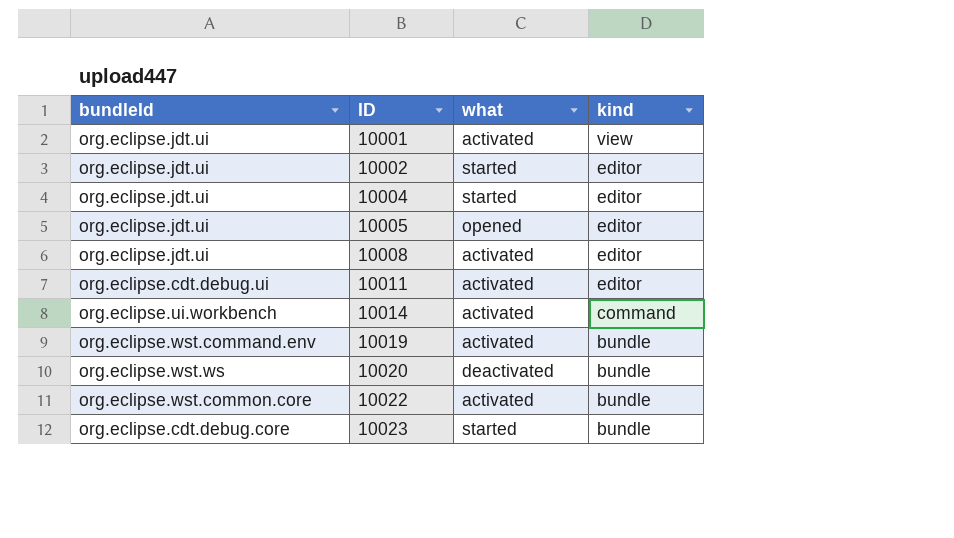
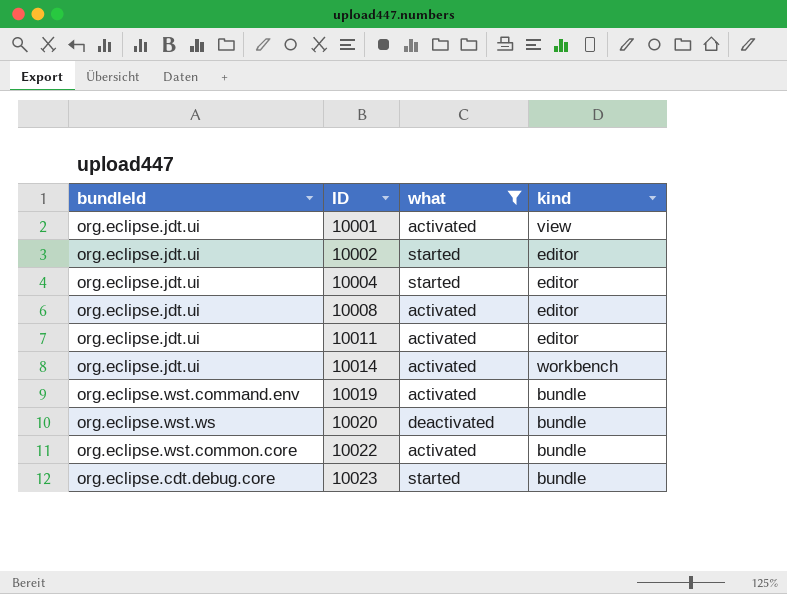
filter: none -> what != opened
10011 | bundleId: org.eclipse.cdt.debug.ui -> org.eclipse.jdt.ui
10014 | bundleId: org.eclipse.ui.workbench -> org.eclipse.jdt.ui
10014 | kind: command -> workbench

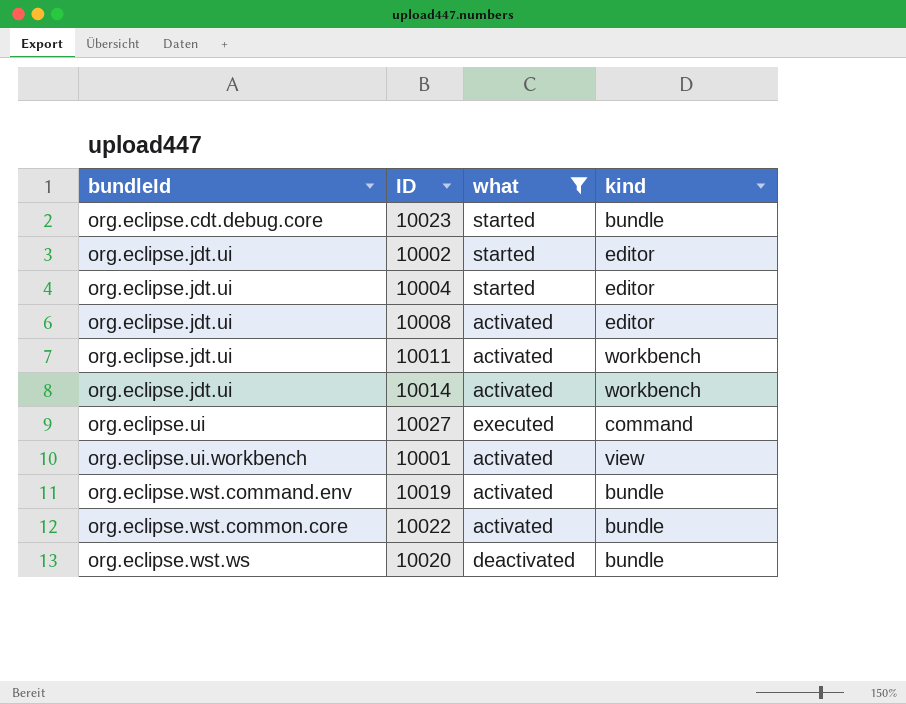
row order: ID ascending -> bundleId ascending
10011 | kind: editor -> workbench
row 10027: none -> org.eclipse.ui | executed | command
10001 | bundleId: org.eclipse.jdt.ui -> org.eclipse.ui.workbench

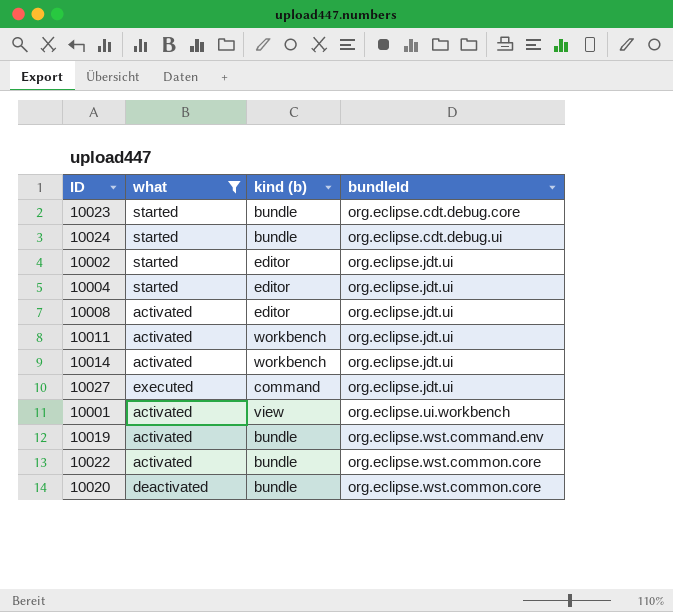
column name: kind -> kind (b)
column bundleId | position: 1 -> 4
row 10024: none -> started | bundle | org.eclipse.cdt.debug.ui
10027 | bundleId: org.eclipse.ui -> org.eclipse.jdt.ui
10020 | bundleId: org.eclipse.wst.ws -> org.eclipse.wst.common.core

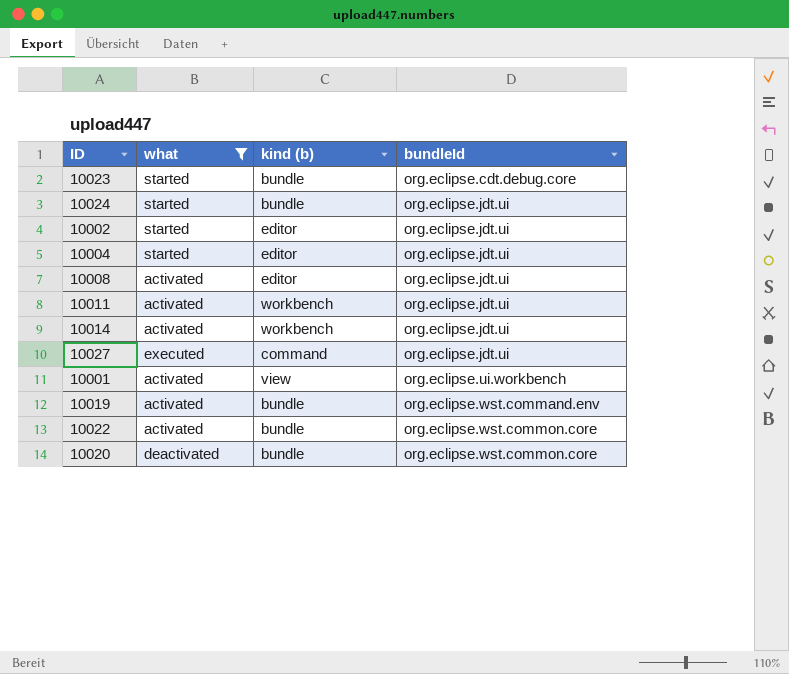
10024 | bundleId: org.eclipse.cdt.debug.ui -> org.eclipse.jdt.ui

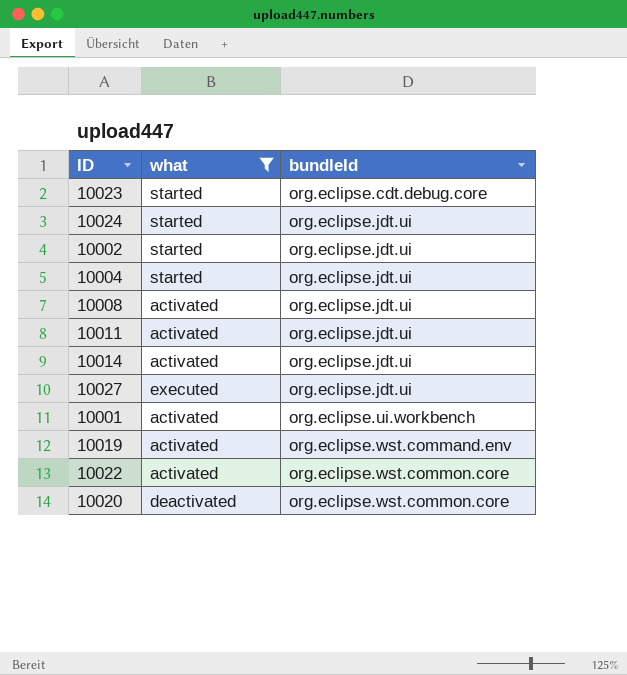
column kind (b) | position: 3 -> none

